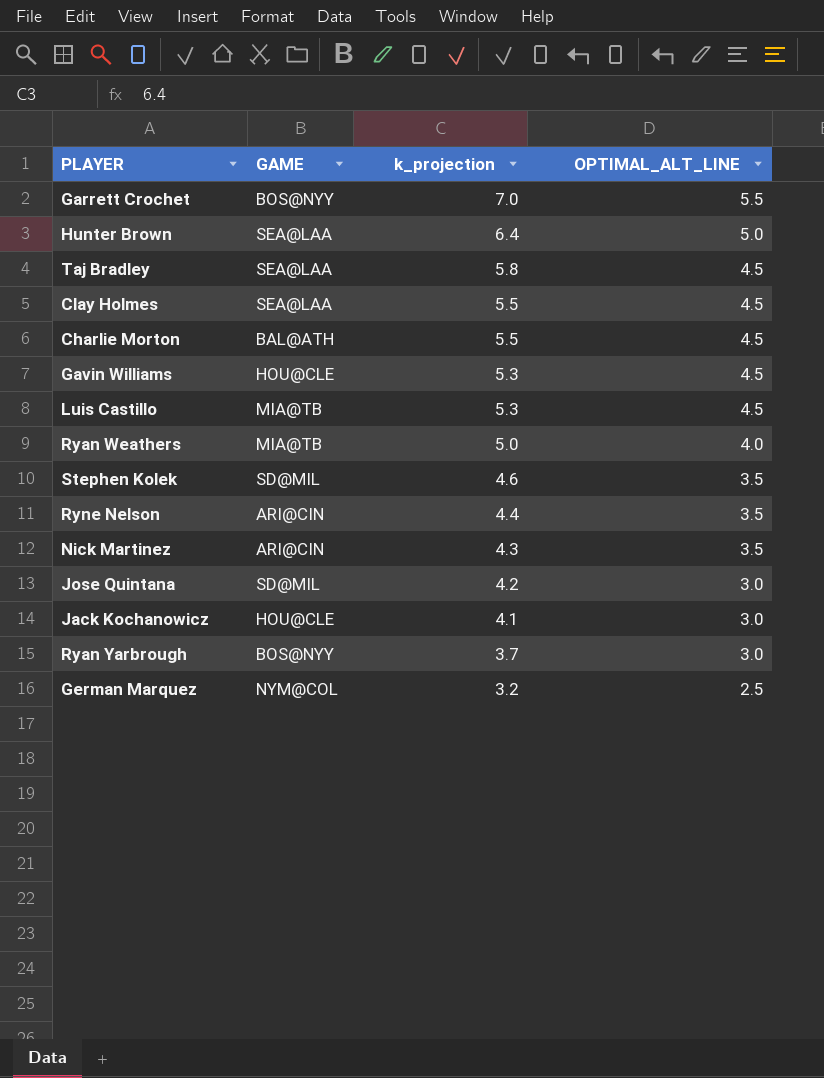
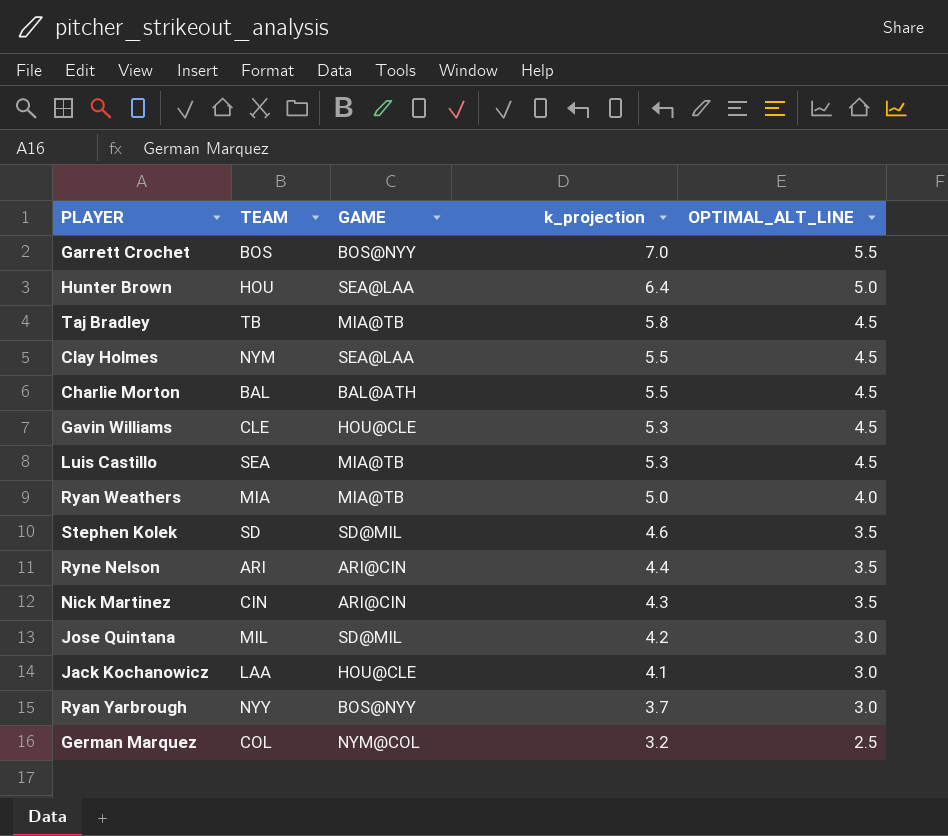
column TEAM | position: none -> 2
Taj Bradley | GAME: SEA@LAA -> MIA@TB

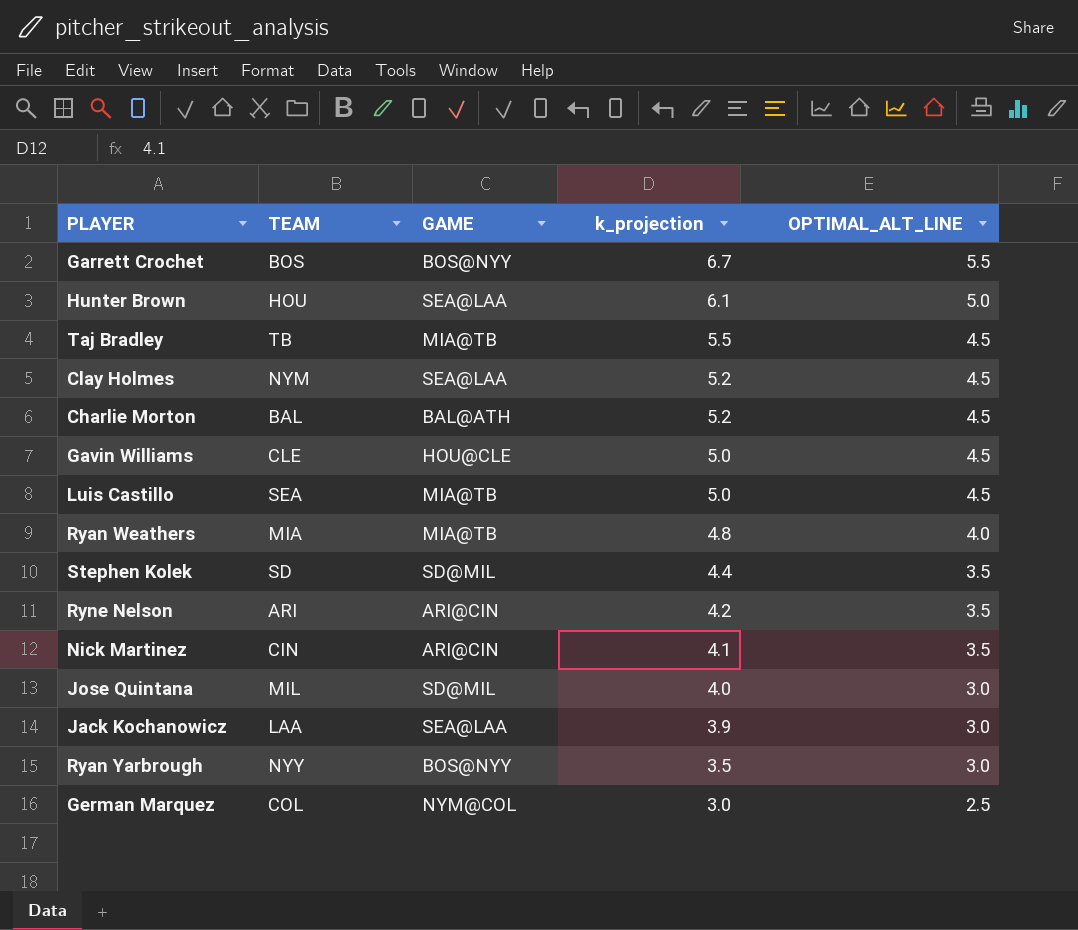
Garrett Crochet | k_projection: 7.0 -> 6.7
Hunter Brown | k_projection: 6.4 -> 6.1
Taj Bradley | k_projection: 5.8 -> 5.5
Clay Holmes | k_projection: 5.5 -> 5.2
Charlie Morton | k_projection: 5.5 -> 5.2
Gavin Williams | k_projection: 5.3 -> 5.0
Luis Castillo | k_projection: 5.3 -> 5.0
Ryan Weathers | k_projection: 5.0 -> 4.8
Stephen Kolek | k_projection: 4.6 -> 4.4
Ryne Nelson | k_projection: 4.4 -> 4.2
Nick Martinez | k_projection: 4.3 -> 4.1
Jose Quintana | k_projection: 4.2 -> 4.0
Jack Kochanowicz | GAME: HOU@CLE -> SEA@LAA
Jack Kochanowicz | k_projection: 4.1 -> 3.9
Ryan Yarbrough | k_projection: 3.7 -> 3.5
German Marquez | k_projection: 3.2 -> 3.0

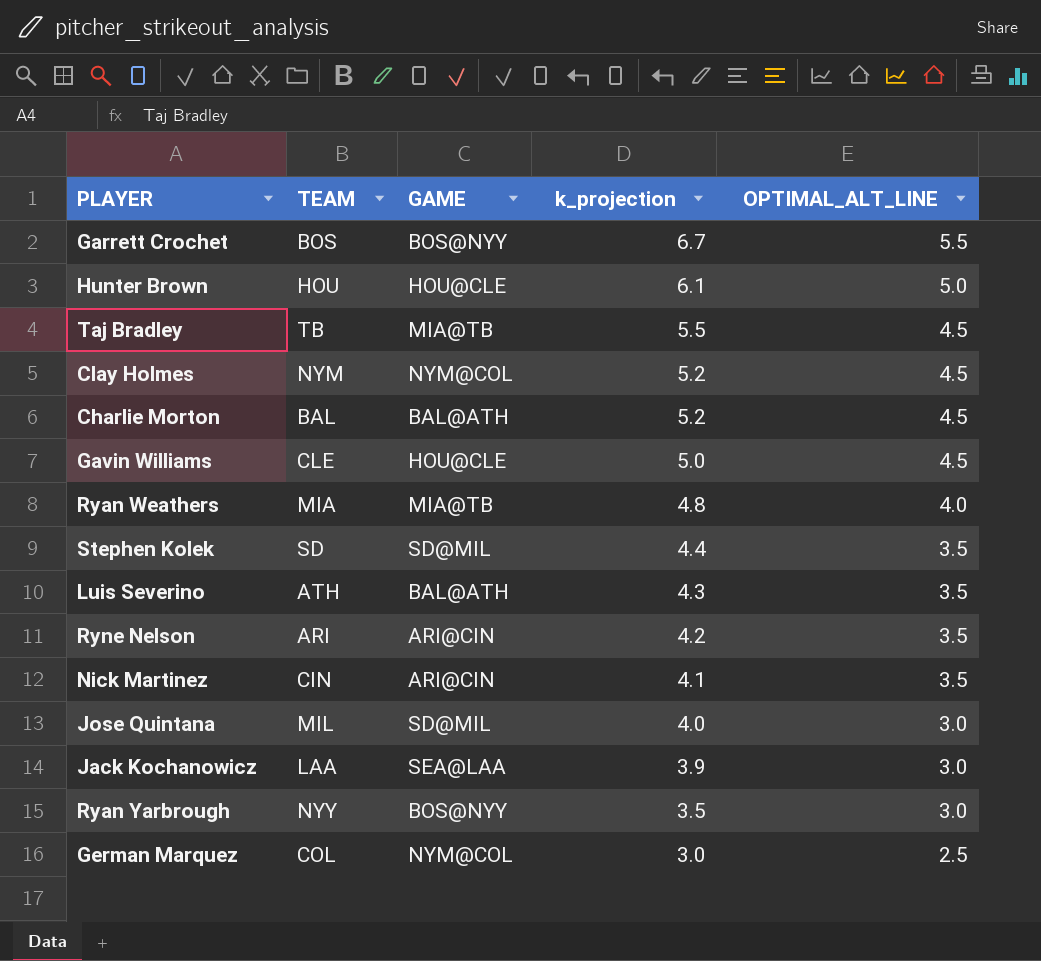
row Luis Castillo: SEA | MIA@TB | 5.0 | 4.5 -> none
Hunter Brown | GAME: SEA@LAA -> HOU@CLE
Clay Holmes | GAME: SEA@LAA -> NYM@COL
row Luis Severino: none -> ATH | BAL@ATH | 4.3 | 3.5

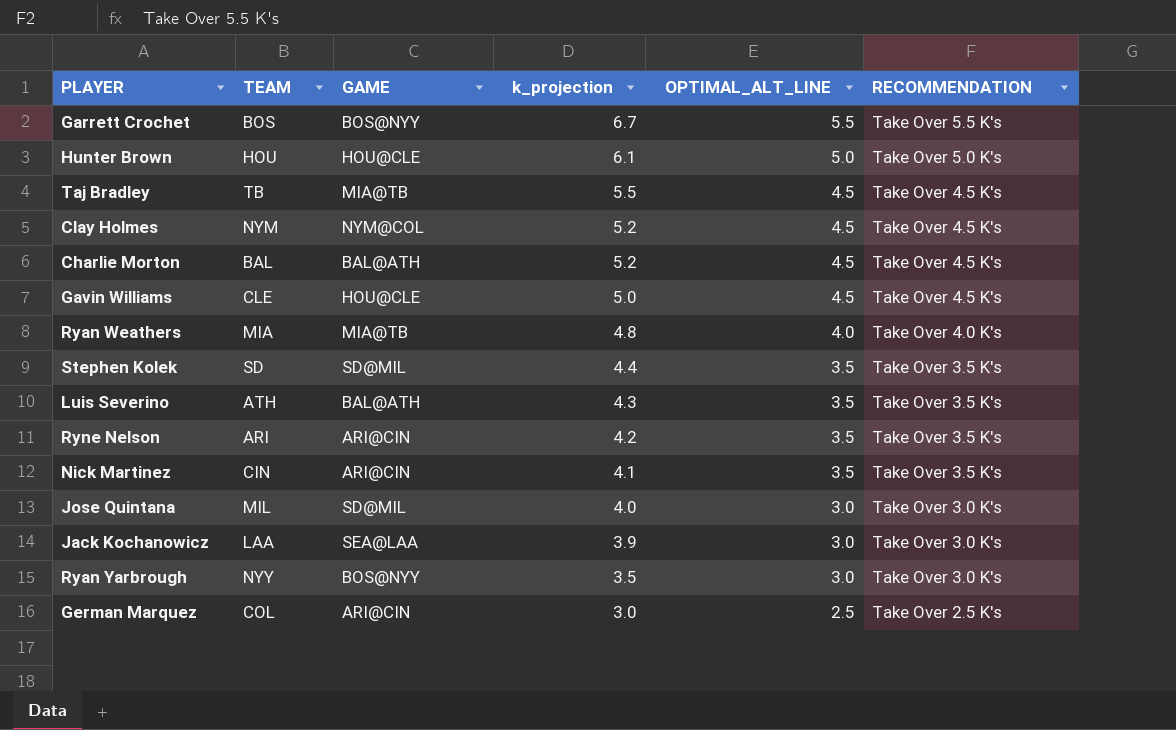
column RECOMMENDATION | position: none -> 6
German Marquez | GAME: NYM@COL -> ARI@CIN

